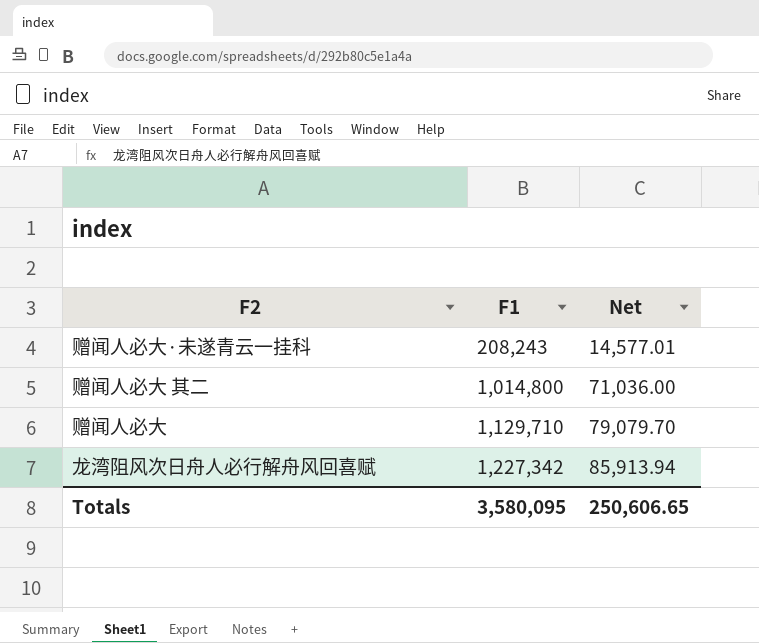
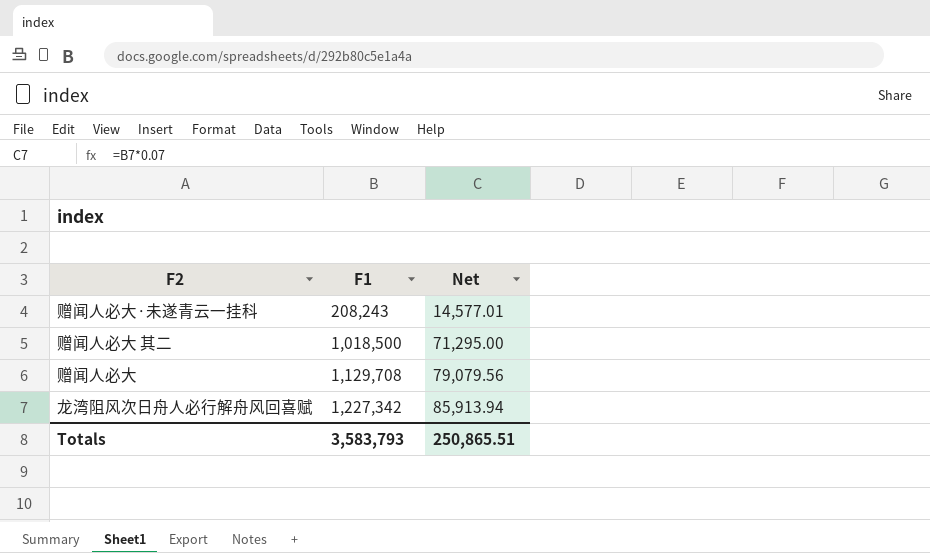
赠闻人必大 其二 | F1: 1,014,800 -> 1,018,500
赠闻人必大 其二 | Net: 71,036.00 -> 71,295.00
赠闻人必大 | F1: 1,129,710 -> 1,129,708
赠闻人必大 | Net: 79,079.70 -> 79,079.56
Totals | F1: 3,580,095 -> 3,583,793
Totals | Net: 250,606.65 -> 250,865.51

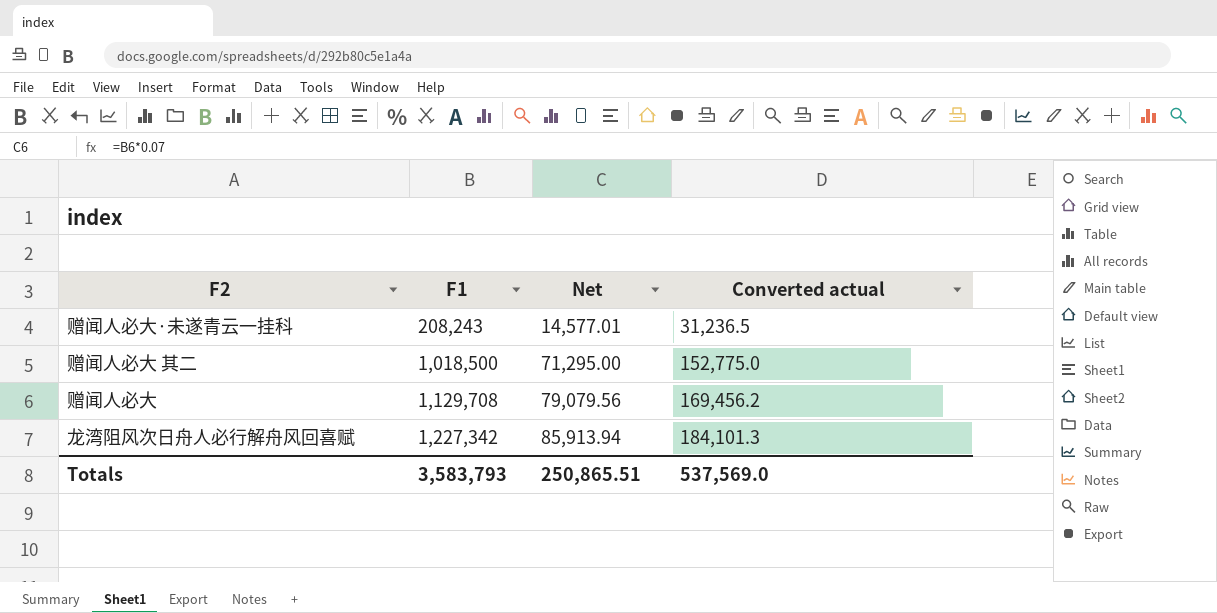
column Converted actual | formula: none -> [F1] * 0.15

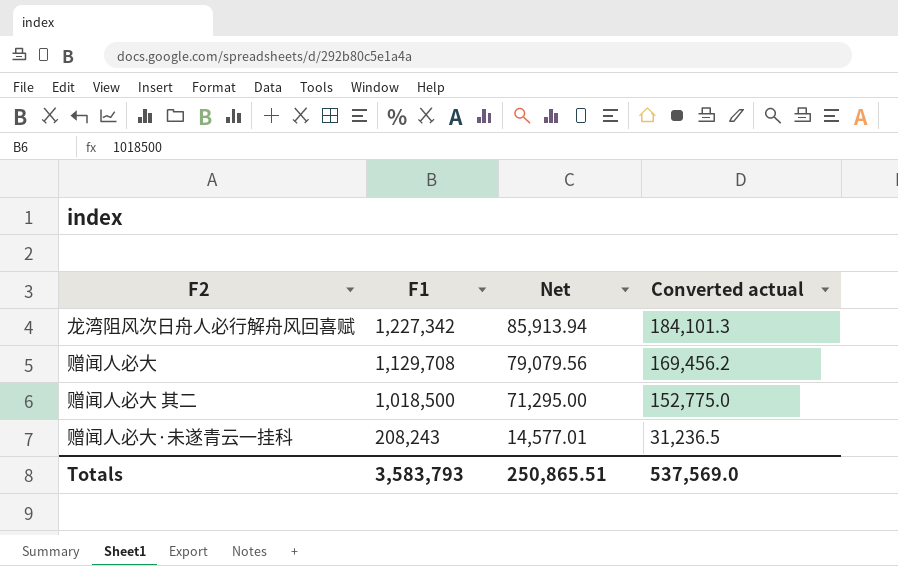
row order: F1 ascending -> F1 descending

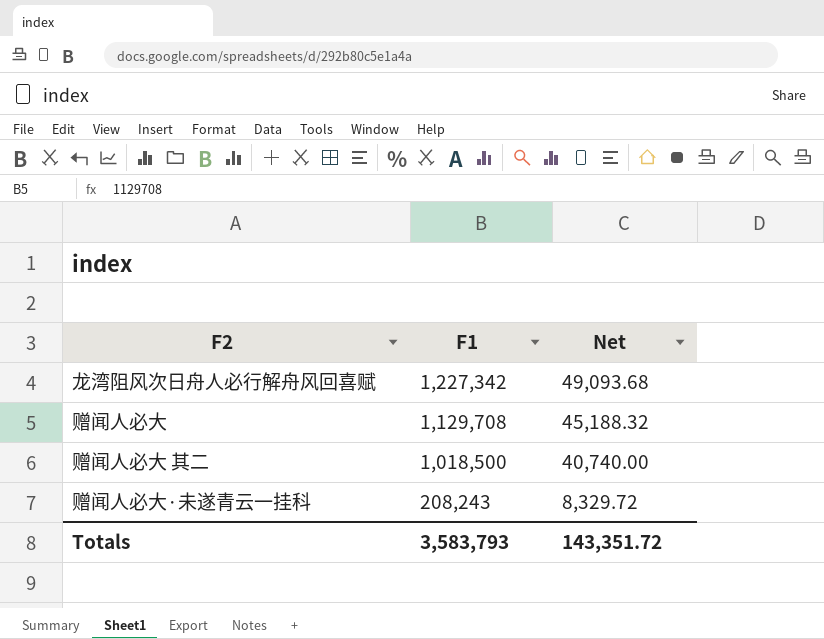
column Converted actual | formula: [F1] * 0.15 -> none
column Net | formula: [F1] * 0.07 -> [F1] * 0.04
Totals | Net: 250,865.51 -> 143,351.72

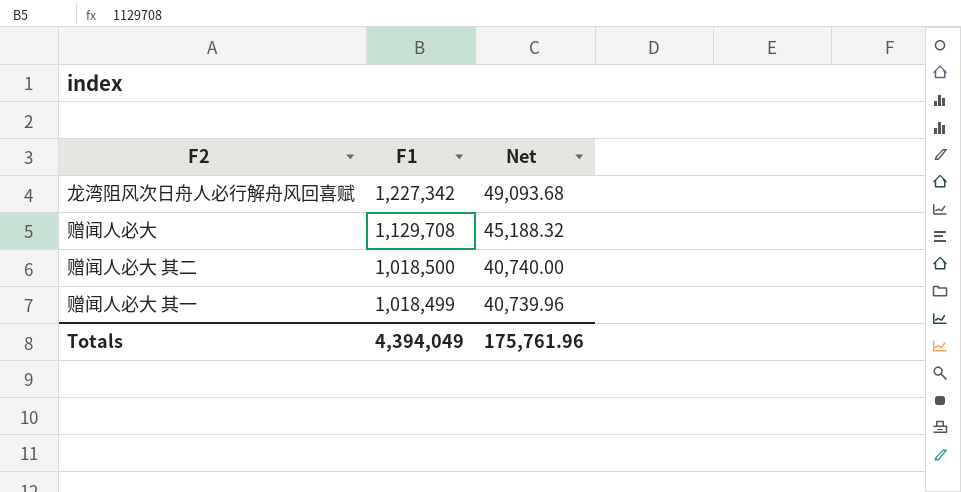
row 赠闻人必大·未遂青云一挂科: 208,243 | 8,329.72 -> none
row 赠闻人必大 其一: none -> 1,018,499 | 40,739.96
Totals | F1: 3,583,793 -> 4,394,049
Totals | Net: 143,351.72 -> 175,761.96

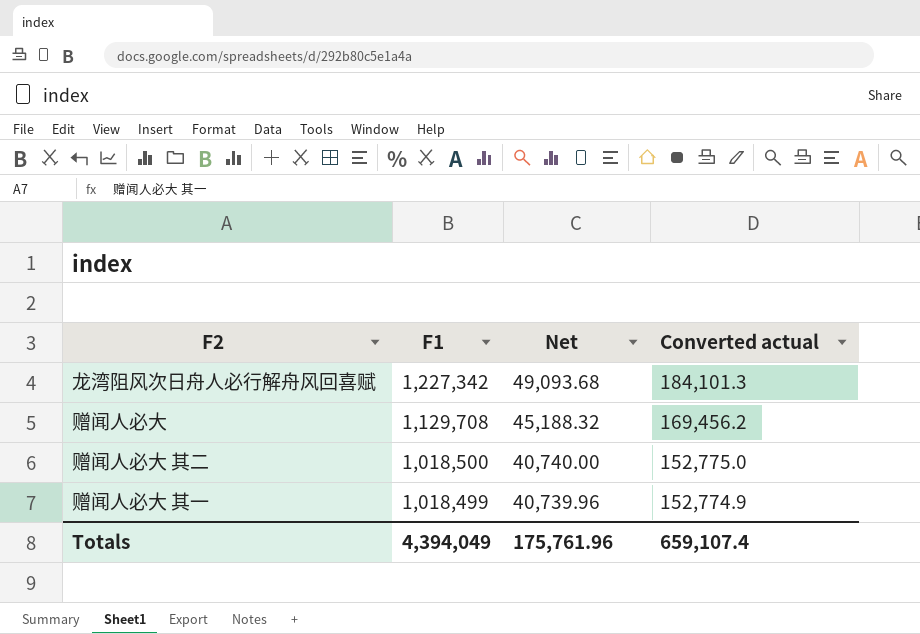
column Converted actual | formula: none -> [F1] * 0.15

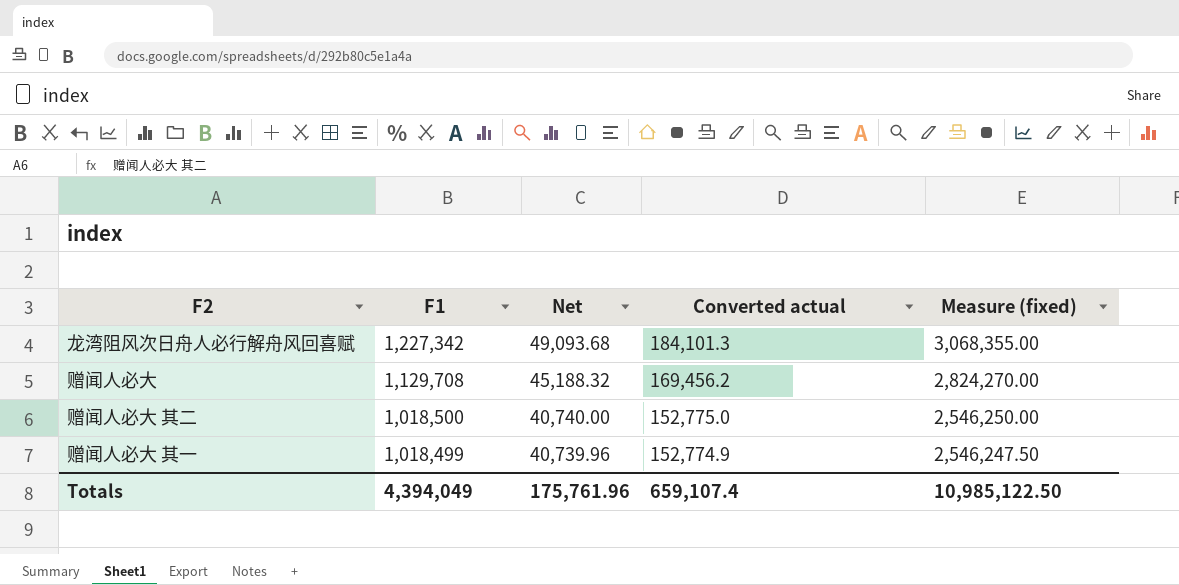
column Measure (fixed) | formula: none -> [F1] * 2.5

